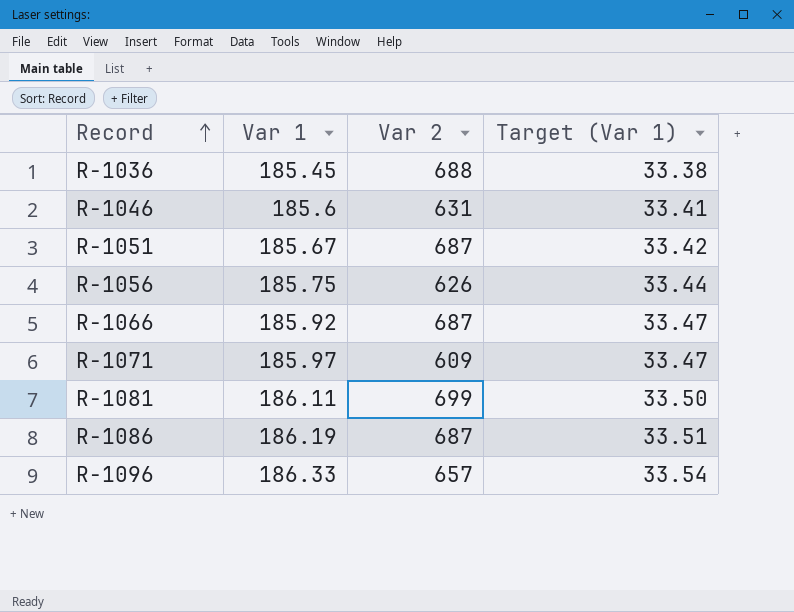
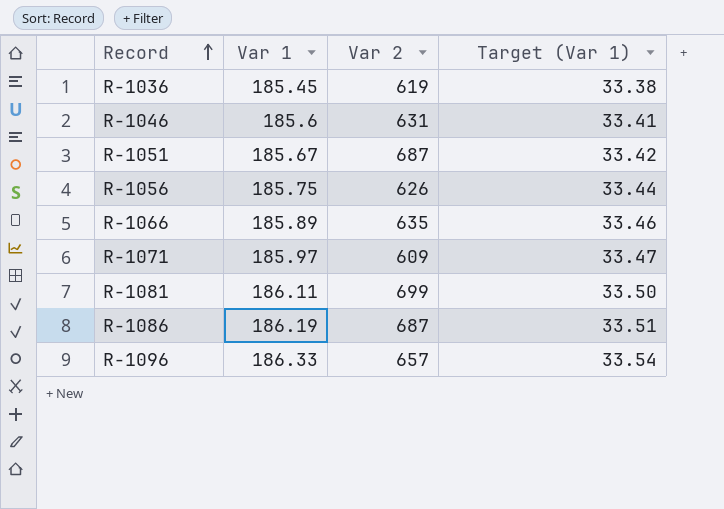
R-1036 | Var 2: 688 -> 619
R-1066 | Var 1: 185.92 -> 185.89
R-1066 | Var 2: 687 -> 635
R-1066 | Target (Var 1): 33.47 -> 33.46

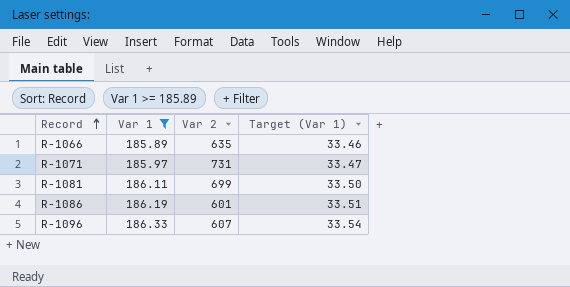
filter: none -> Var 1 >= 185.89
R-1071 | Var 2: 609 -> 731
R-1086 | Var 2: 687 -> 601
R-1096 | Var 2: 657 -> 607

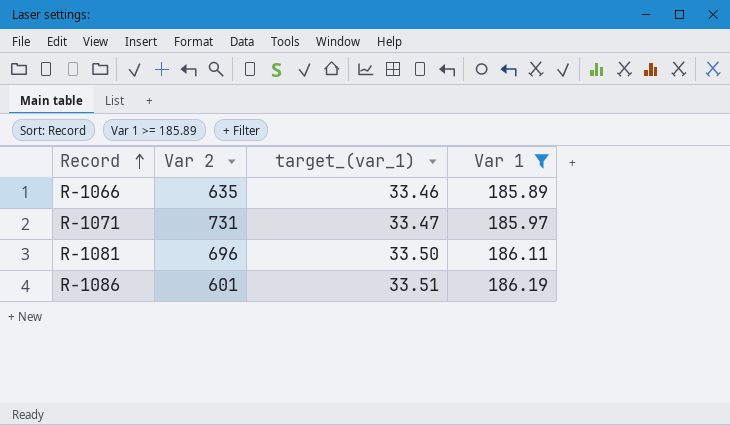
column name: Target (Var 1) -> target_(var_1)
column Var 1 | position: 2 -> 4
row R-1096: 186.33 | 607 | 33.54 -> none
R-1081 | Var 2: 699 -> 696

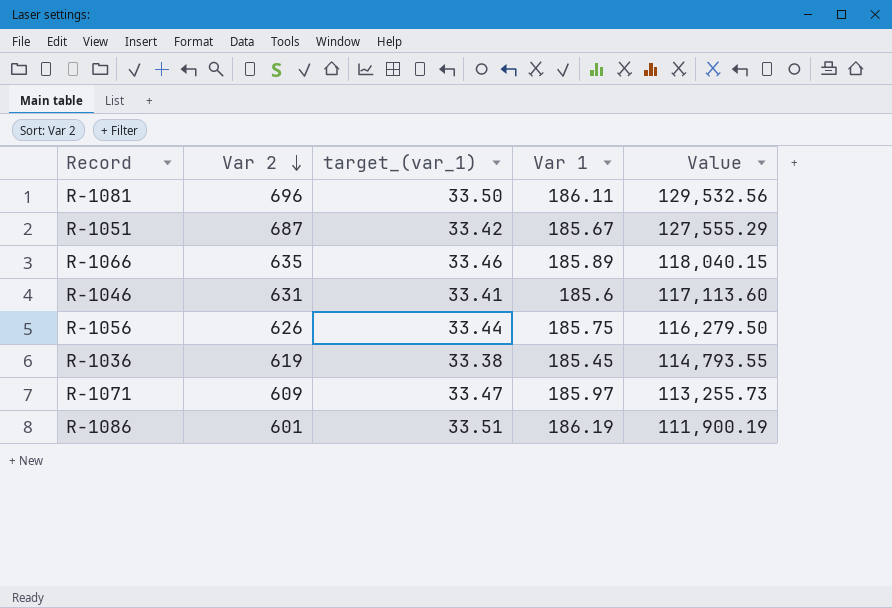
filter: Var 1 >= 185.89 -> none
row order: Record ascending -> Var 2 descending
column Value | formula: none -> [Var 2] * [Var 1]
R-1071 | Var 2: 731 -> 609

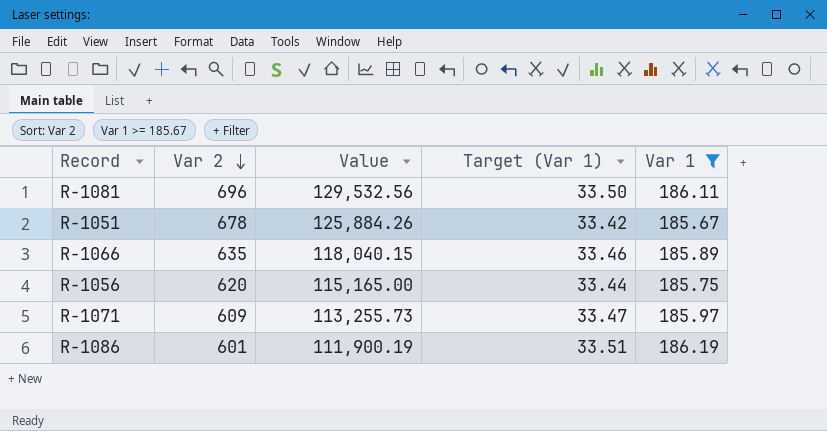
filter: none -> Var 1 >= 185.67
column Value | position: 5 -> 3
column name: target_(var_1) -> Target (Var 1)
R-1051 | Var 2: 687 -> 678
R-1051 | Value: 127,555.29 -> 125,884.26
R-1056 | Var 2: 626 -> 620
R-1056 | Value: 116,279.50 -> 115,165.00

